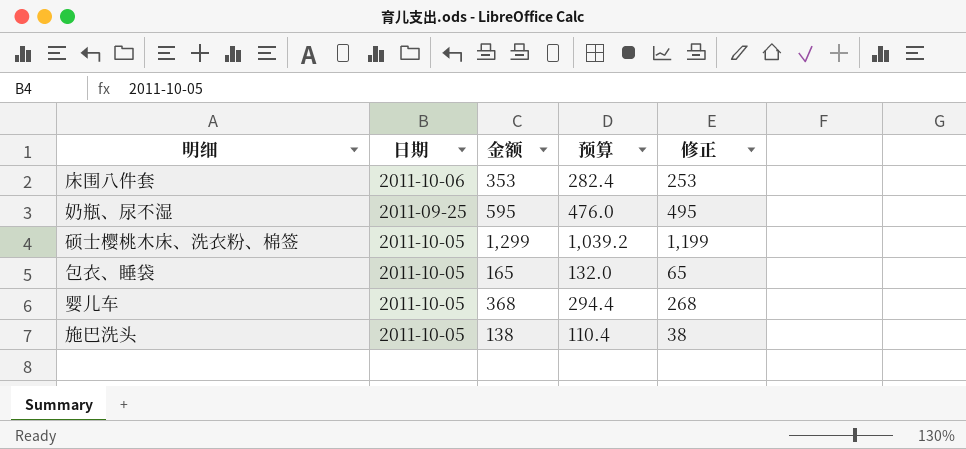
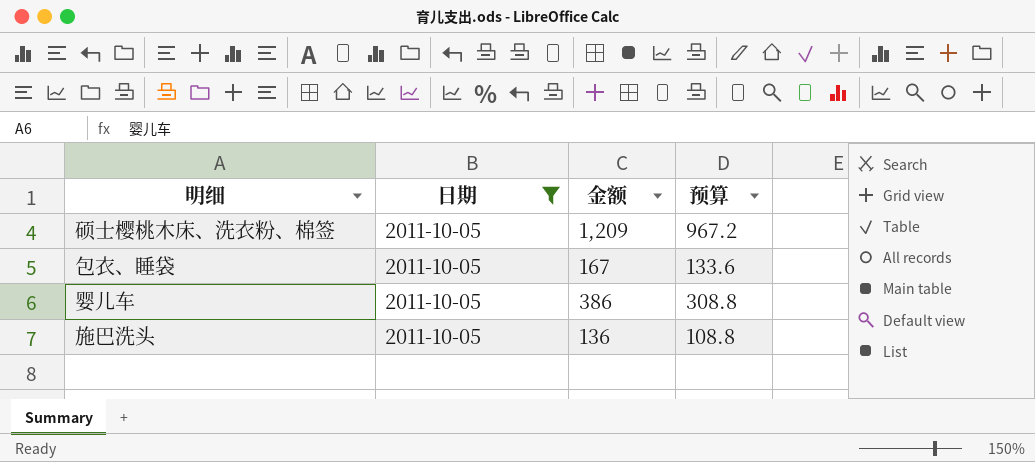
filter: none -> 日期 = 2011-10-05
column 修正 | formula: [金额] - 100 -> none
硕士樱桃木床、洗衣粉、棉签 | 金额: 1,299 -> 1,209
硕士樱桃木床、洗衣粉、棉签 | 预算: 1,039.2 -> 967.2
包衣、睡袋 | 金额: 165 -> 167
包衣、睡袋 | 预算: 132.0 -> 133.6
婴儿车 | 金额: 368 -> 386
婴儿车 | 预算: 294.4 -> 308.8
施巴洗头 | 金额: 138 -> 136
施巴洗头 | 预算: 110.4 -> 108.8

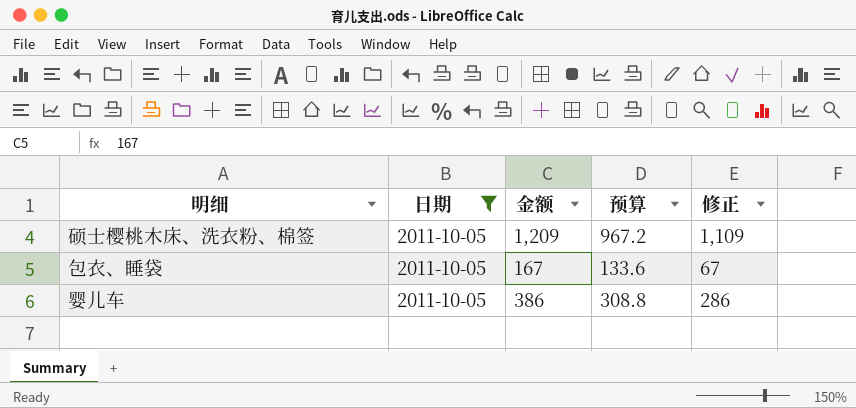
column 修正 | formula: none -> [金额] - 100
row 施巴洗头: 2011-10-05 | 136 | 108.8 -> none

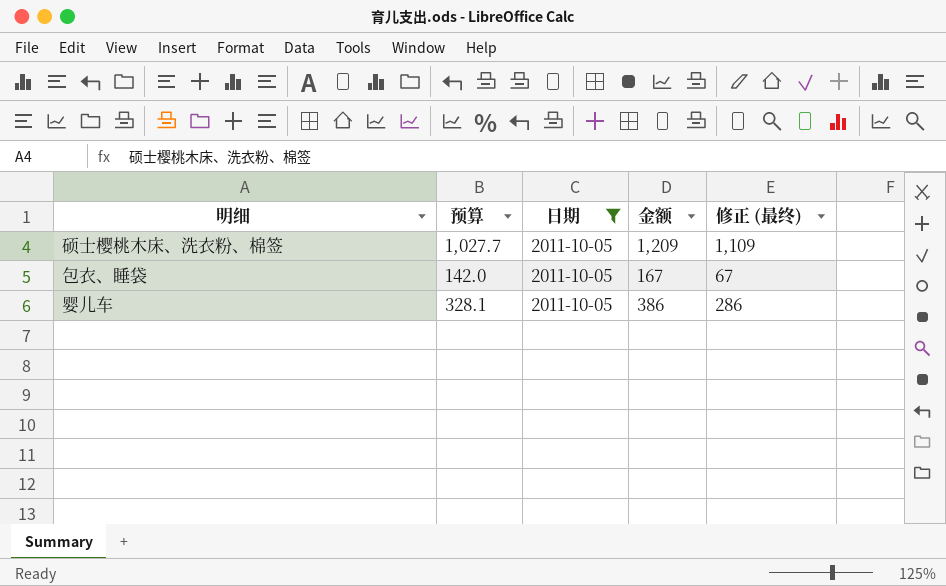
column 预算 | formula: [金额] * 0.8 -> [金额] * 0.85
column 预算 | position: 4 -> 2
column name: 修正 -> 修正 (最终)

